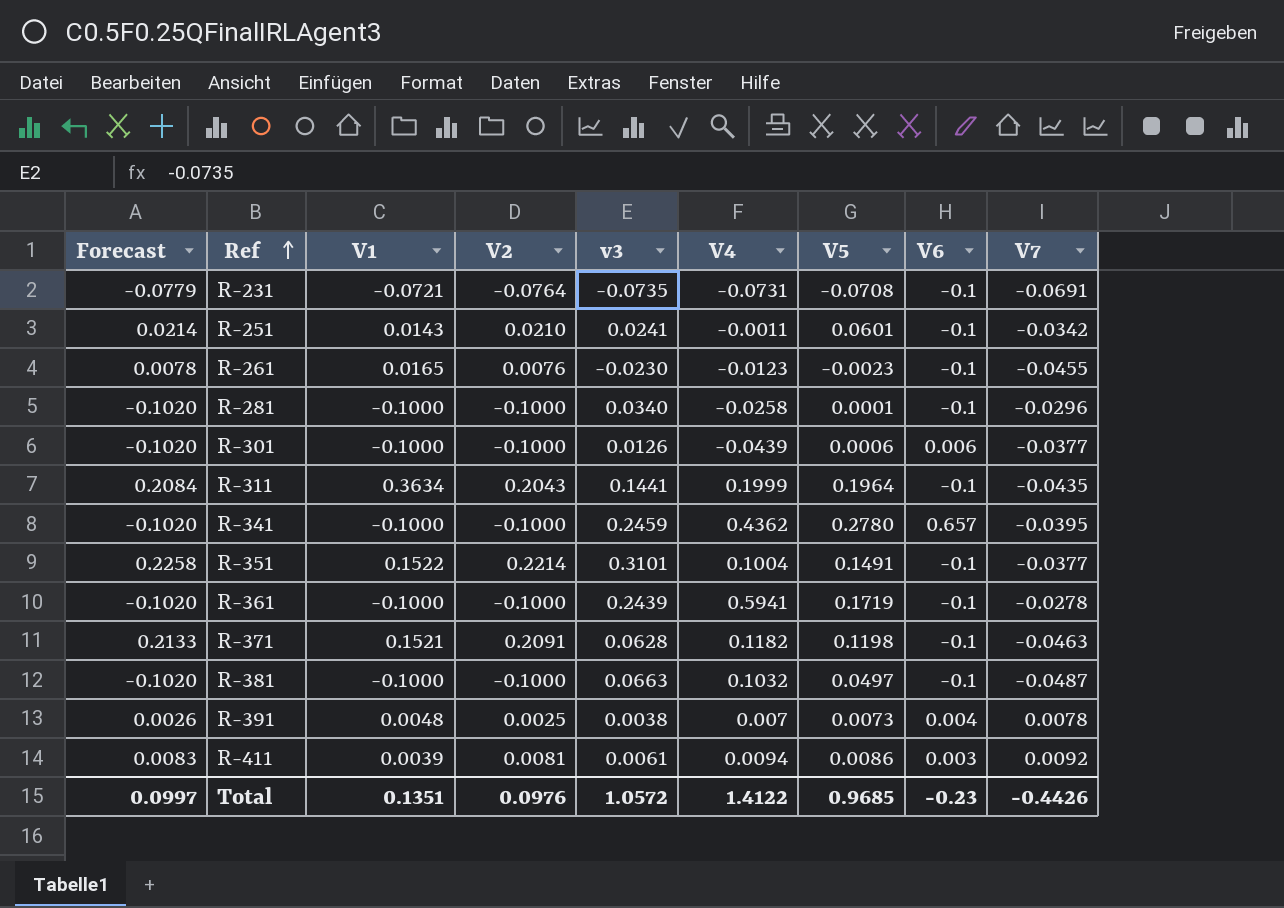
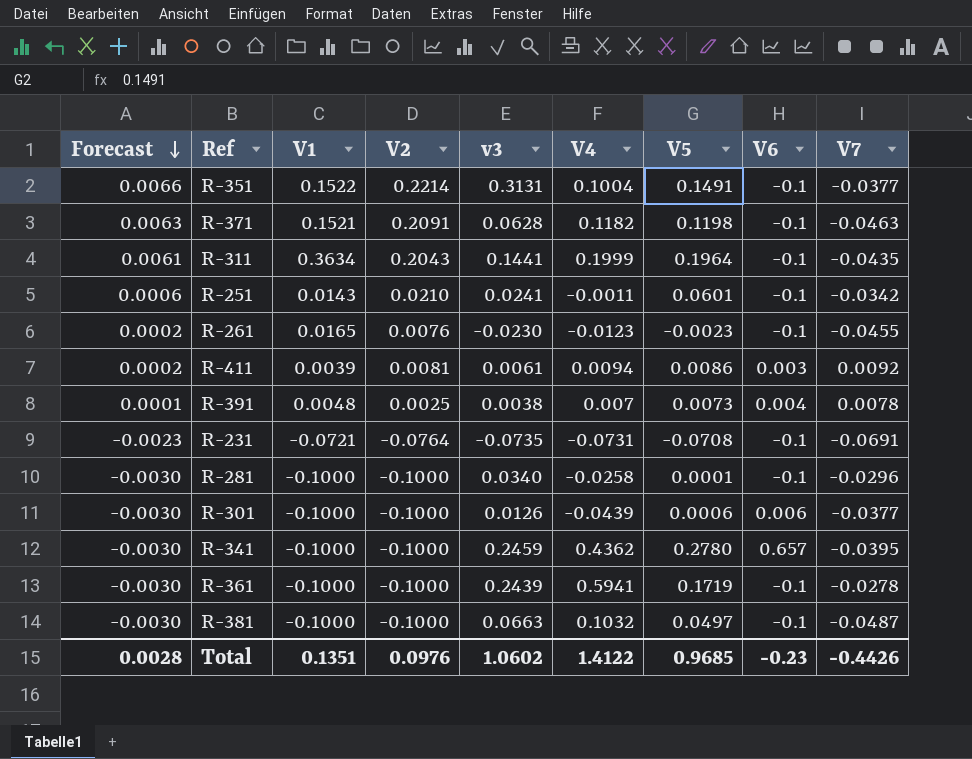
row order: Ref ascending -> Forecast descending
column Forecast | formula: [V2] * 1.02 -> [V2] * 0.03
R-351 | v3: 0.3101 -> 0.3131
Total | Forecast: 0.0997 -> 0.0028
Total | v3: 1.0572 -> 1.0602

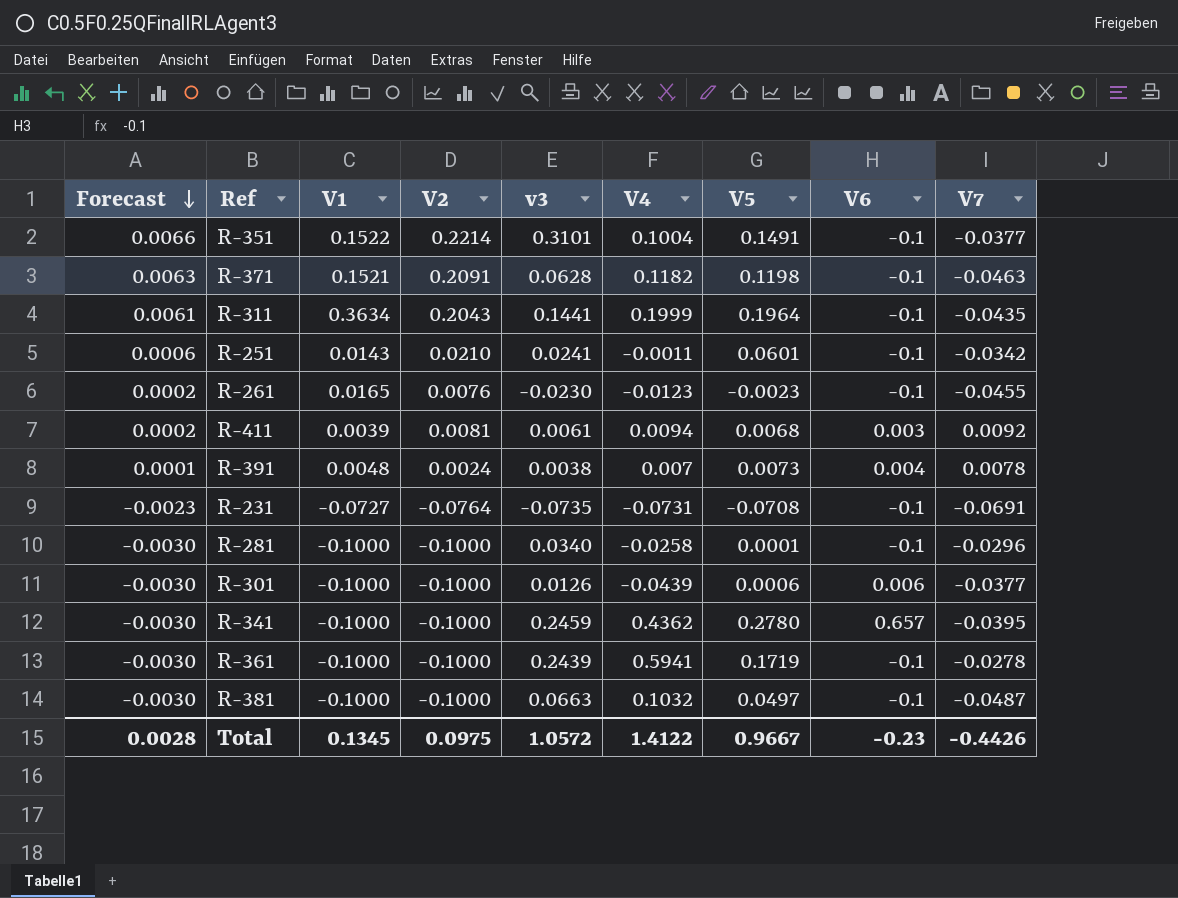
R-351 | v3: 0.3131 -> 0.3101
R-411 | V5: 0.0086 -> 0.0068
R-391 | V2: 0.0025 -> 0.0024
R-231 | V1: -0.0721 -> -0.0727
Total | V1: 0.1351 -> 0.1345
Total | V2: 0.0976 -> 0.0975
Total | v3: 1.0602 -> 1.0572
Total | V5: 0.9685 -> 0.9667

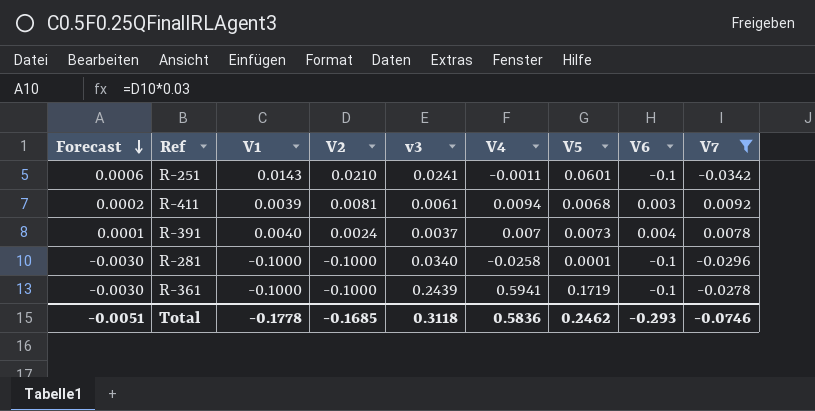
filter: none -> V7 >= -0.0342
R-391 | V1: 0.0048 -> 0.0040
R-391 | v3: 0.0038 -> 0.0037
Total | Forecast: 0.0028 -> -0.0051
Total | V1: 0.1345 -> -0.1778
Total | V2: 0.0975 -> -0.1685
Total | v3: 1.0572 -> 0.3118
Total | V4: 1.4122 -> 0.5836
Total | V5: 0.9667 -> 0.2462
Total | V6: -0.23 -> -0.293
Total | V7: -0.4426 -> -0.0746

